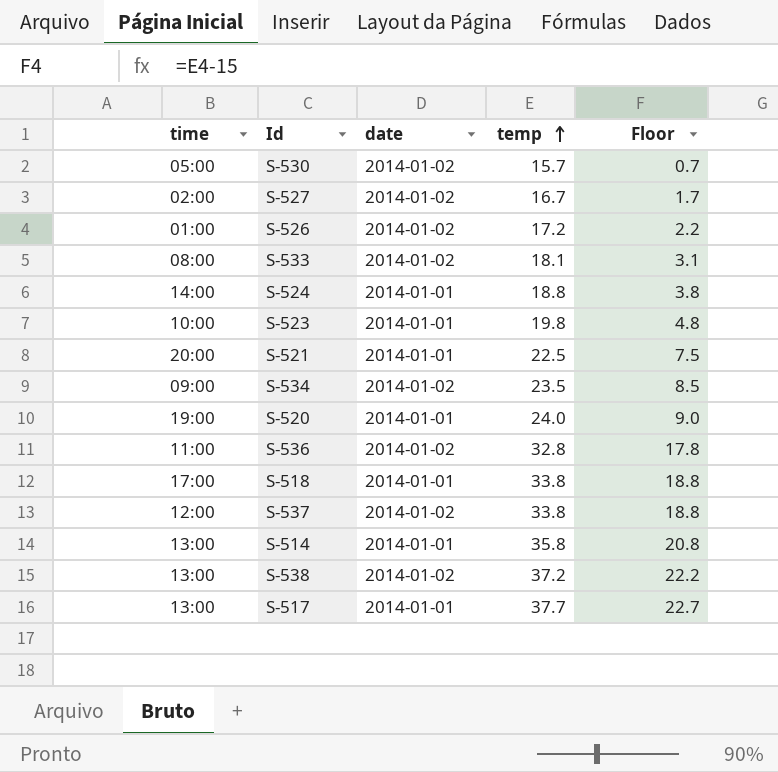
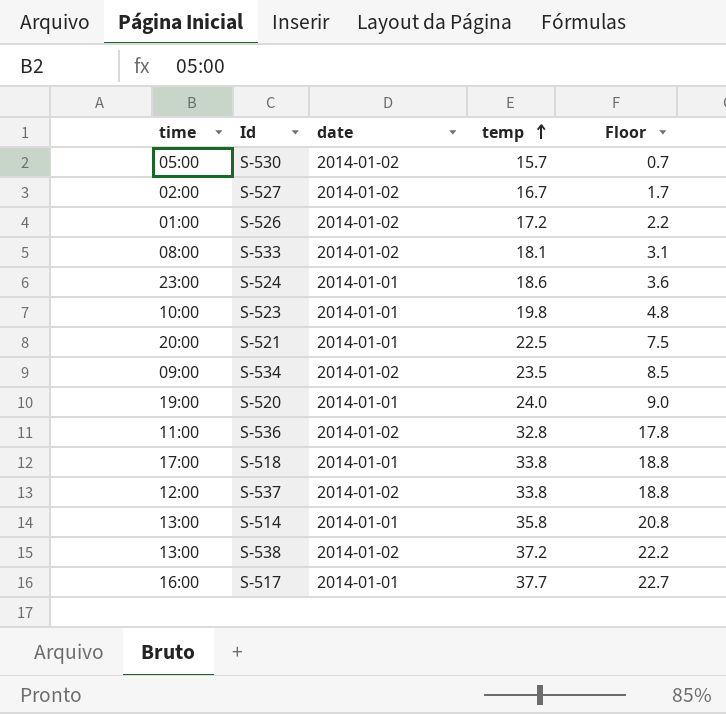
S-524 | time: 14:00 -> 23:00
S-524 | temp: 18.8 -> 18.6
S-524 | Floor: 3.8 -> 3.6
S-517 | time: 13:00 -> 16:00

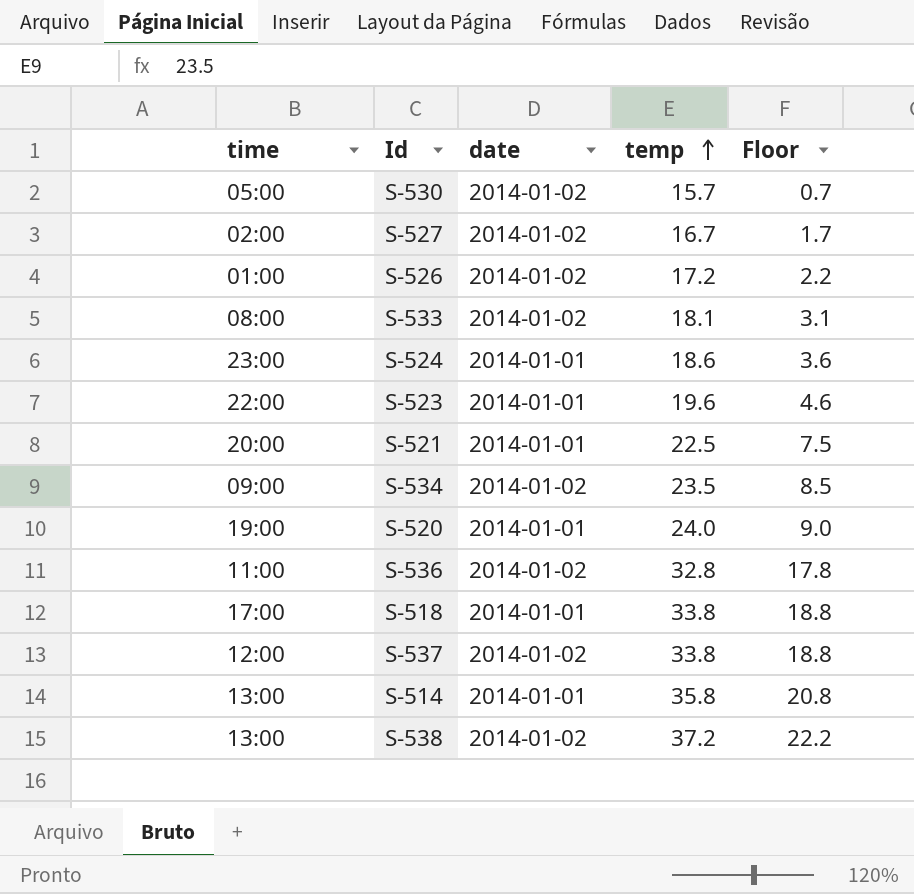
row S-517: 16:00 | 2014-01-01 | 37.7 | 22.7 -> none
S-523 | time: 10:00 -> 22:00
S-523 | temp: 19.8 -> 19.6
S-523 | Floor: 4.8 -> 4.6

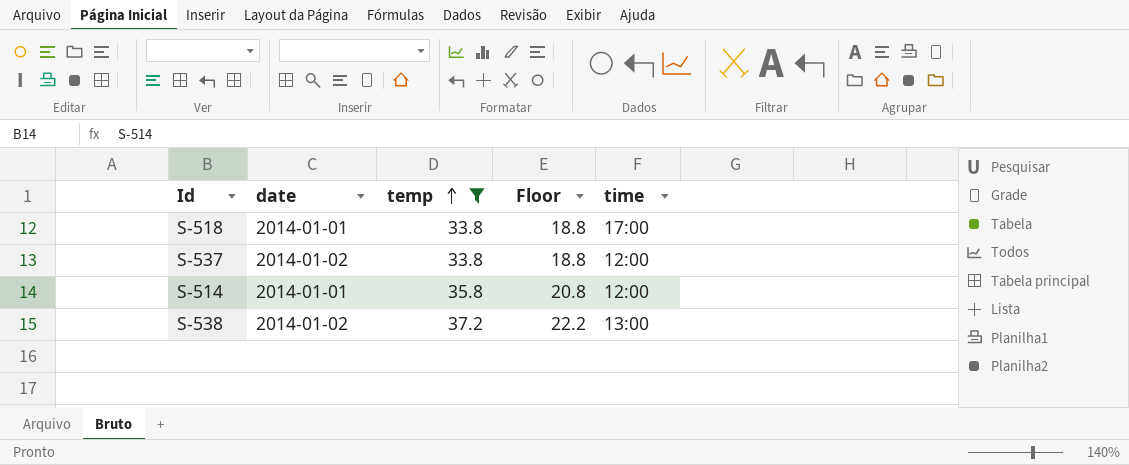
filter: none -> temp >= 33.8
column time | position: 1 -> 5
S-514 | time: 13:00 -> 12:00

